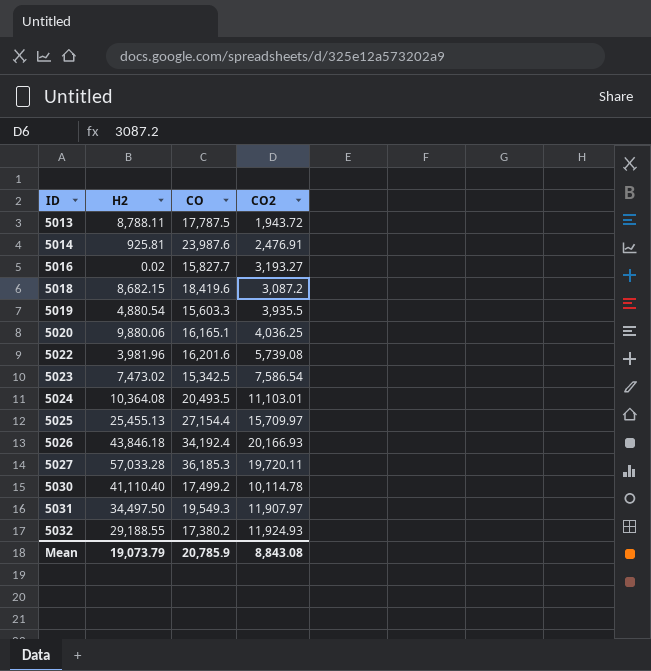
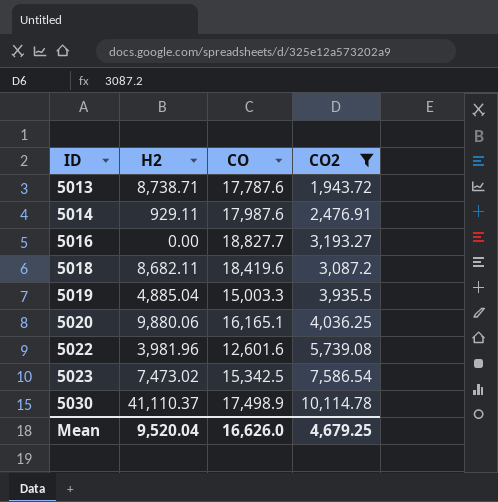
filter: none -> CO2 <= 10,114.78
5013 | H2: 8,788.11 -> 8,738.71
5013 | CO: 17,787.5 -> 17,787.6
5014 | H2: 925.81 -> 929.11
5014 | CO: 23,987.6 -> 17,987.6
5016 | H2: 0.02 -> 0.00
5016 | CO: 15,827.7 -> 18,827.7
5018 | H2: 8,682.15 -> 8,682.11
5019 | H2: 4,880.54 -> 4,885.04
5019 | CO: 15,603.3 -> 15,003.3
5022 | CO: 16,201.6 -> 12,601.6
5030 | H2: 41,110.40 -> 41,110.37
5030 | CO: 17,499.2 -> 17,498.9
Mean | H2: 19,073.79 -> 9,520.04
Mean | CO: 20,785.9 -> 16,626.0
Mean | CO2: 8,843.08 -> 4,679.25

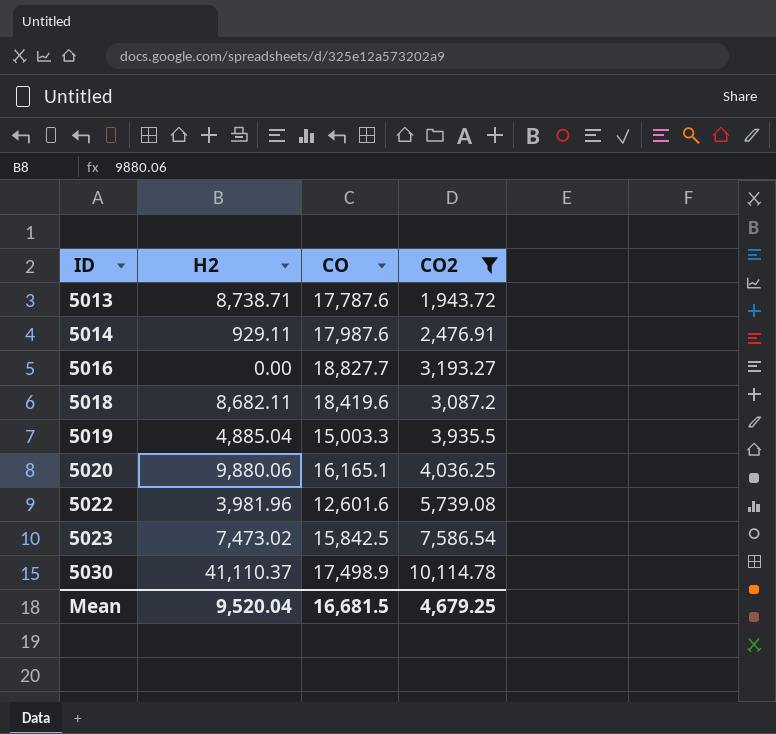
5023 | CO: 15,342.5 -> 15,842.5
Mean | CO: 16,626.0 -> 16,681.5

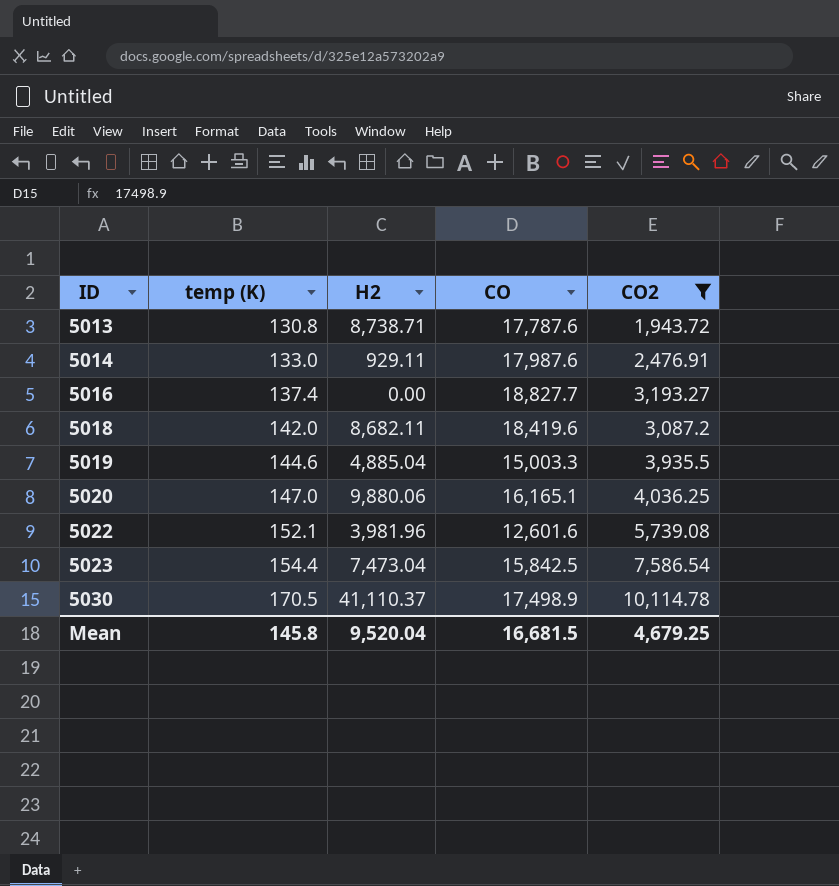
column temp (K) | position: none -> 2
5023 | H2: 7,473.02 -> 7,473.04

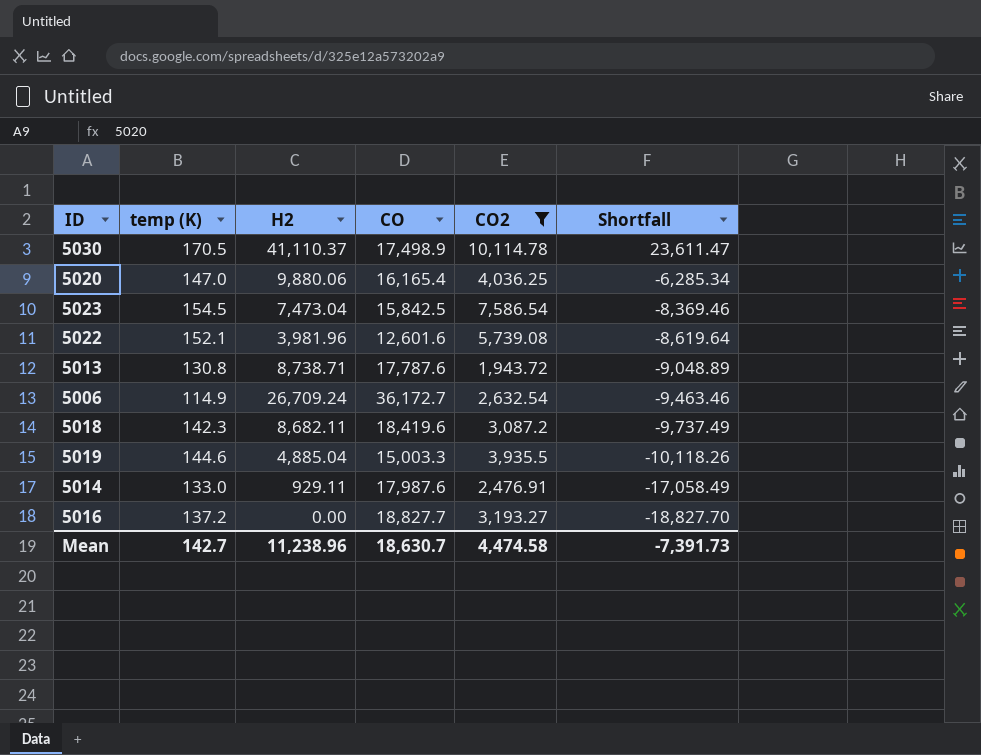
row order: ID ascending -> Shortfall descending
column Shortfall | formula: none -> [H2] - [CO]
5020 | CO: 16,165.1 -> 16,165.4
5023 | temp (K): 154.4 -> 154.5
row 5006: none -> 114.9 | 26,709.24 | 36,172.7 | 2,632.54 | -9,463.46
5018 | temp (K): 142.0 -> 142.3
5016 | temp (K): 137.4 -> 137.2
Mean | temp (K): 145.8 -> 142.7
Mean | H2: 9,520.04 -> 11,238.96
Mean | CO: 16,681.5 -> 18,630.7
Mean | CO2: 4,679.25 -> 4,474.58

